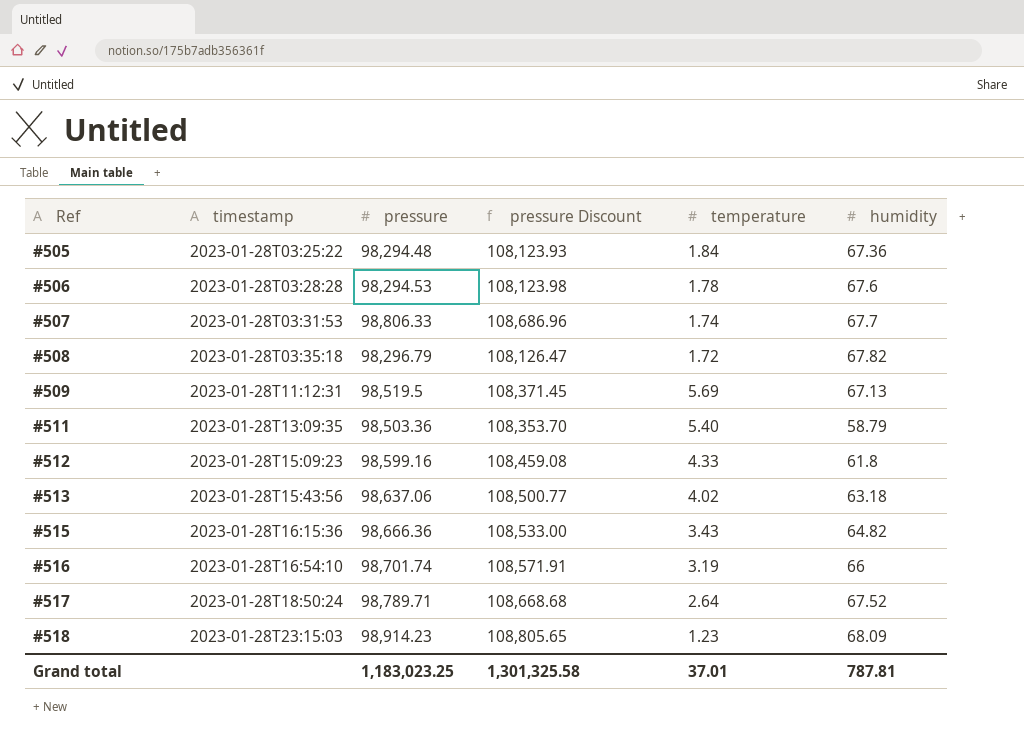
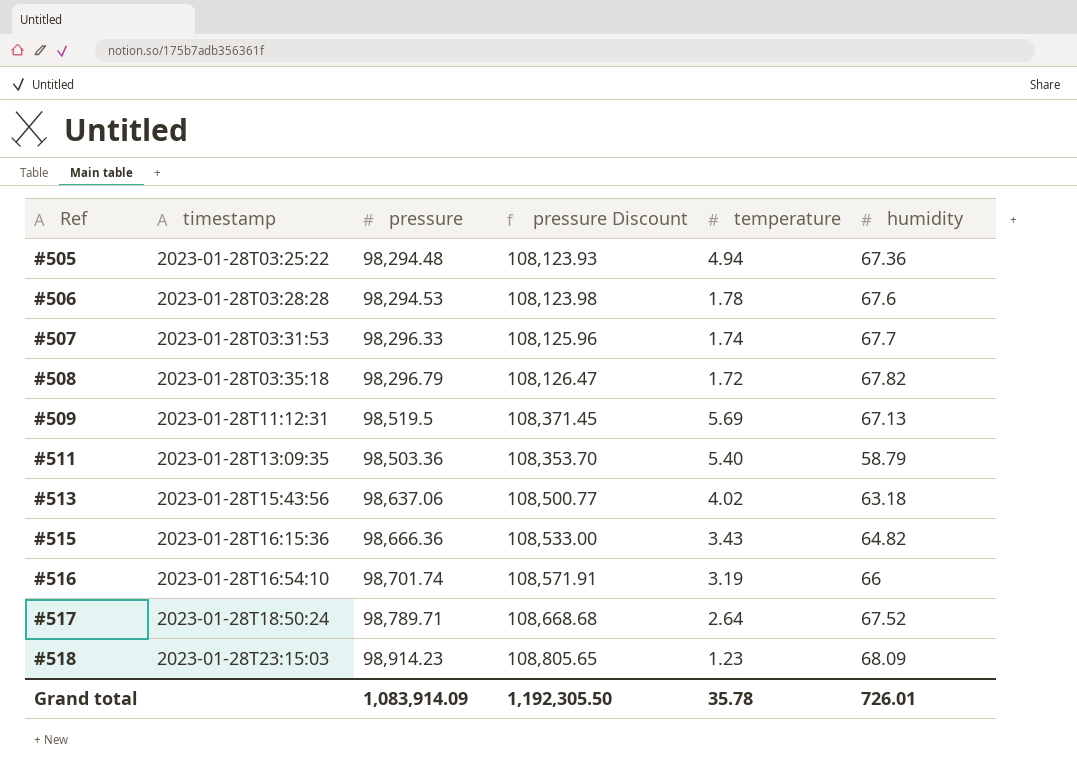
row #512: 2023-01-28T15:09:23 | 98,599.16 | 108,459.08 | 4.33 | 61.8 -> none
#505 | temperature: 1.84 -> 4.94
#507 | pressure: 98,806.33 -> 98,296.33
#507 | pressure Discount: 108,686.96 -> 108,125.96
Grand total | pressure: 1,183,023.25 -> 1,083,914.09
Grand total | pressure Discount: 1,301,325.58 -> 1,192,305.50
Grand total | temperature: 37.01 -> 35.78
Grand total | humidity: 787.81 -> 726.01

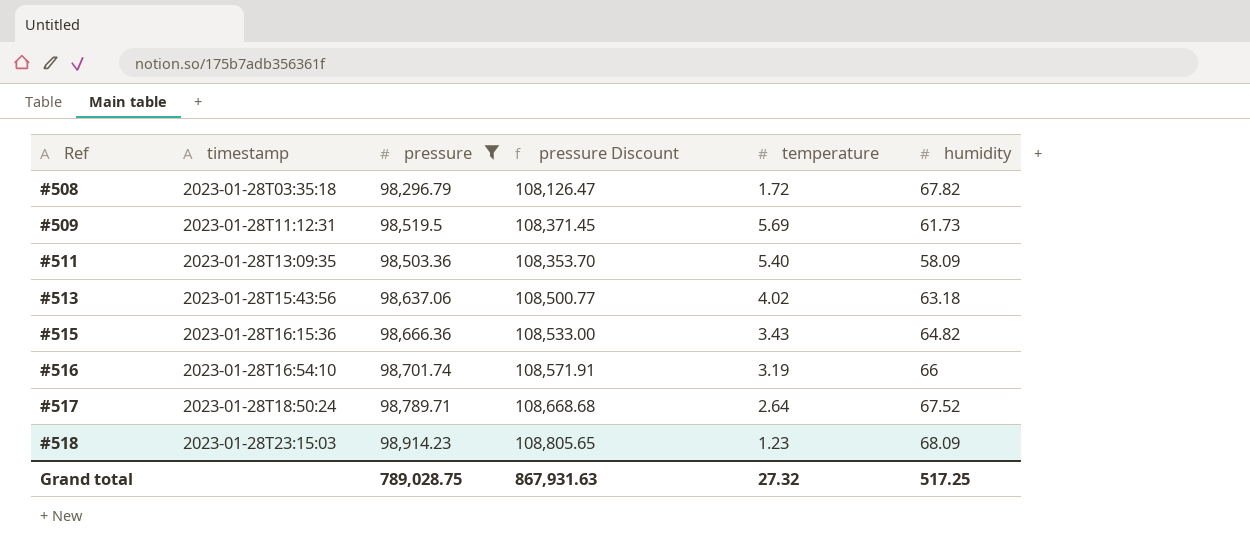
filter: none -> pressure >= 98,296.79
#509 | humidity: 67.13 -> 61.73
#511 | humidity: 58.79 -> 58.09
Grand total | pressure: 1,083,914.09 -> 789,028.75
Grand total | pressure Discount: 1,192,305.50 -> 867,931.63
Grand total | temperature: 35.78 -> 27.32
Grand total | humidity: 726.01 -> 517.25

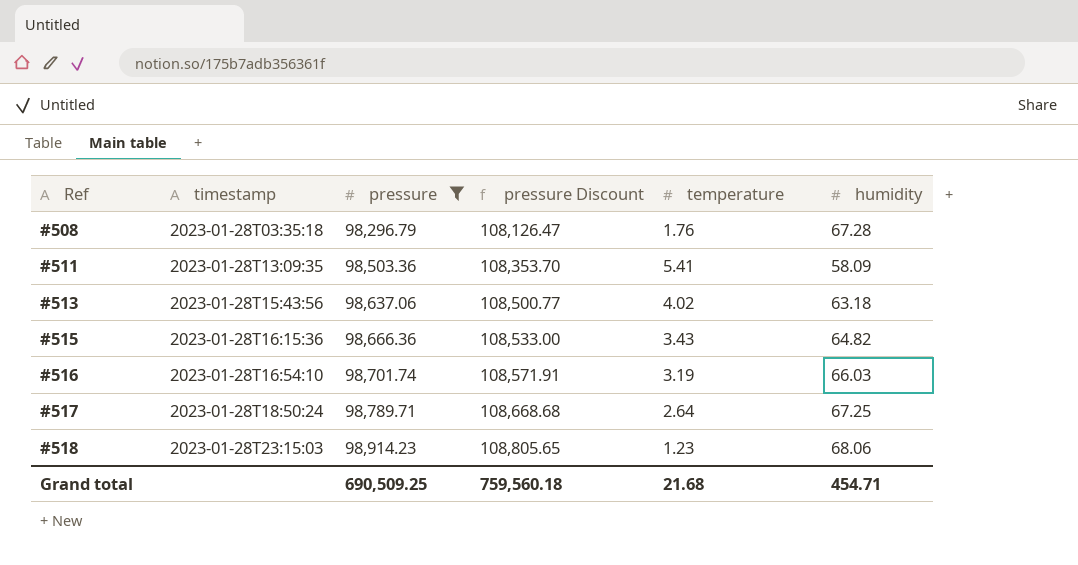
row #509: 2023-01-28T11:12:31 | 98,519.5 | 108,371.45 | 5.69 | 61.73 -> none
#508 | temperature: 1.72 -> 1.76
#508 | humidity: 67.82 -> 67.28
#511 | temperature: 5.40 -> 5.41
#516 | humidity: 66 -> 66.03
#517 | humidity: 67.52 -> 67.25
#518 | humidity: 68.09 -> 68.06
Grand total | pressure: 789,028.75 -> 690,509.25
Grand total | pressure Discount: 867,931.63 -> 759,560.18
Grand total | temperature: 27.32 -> 21.68
Grand total | humidity: 517.25 -> 454.71

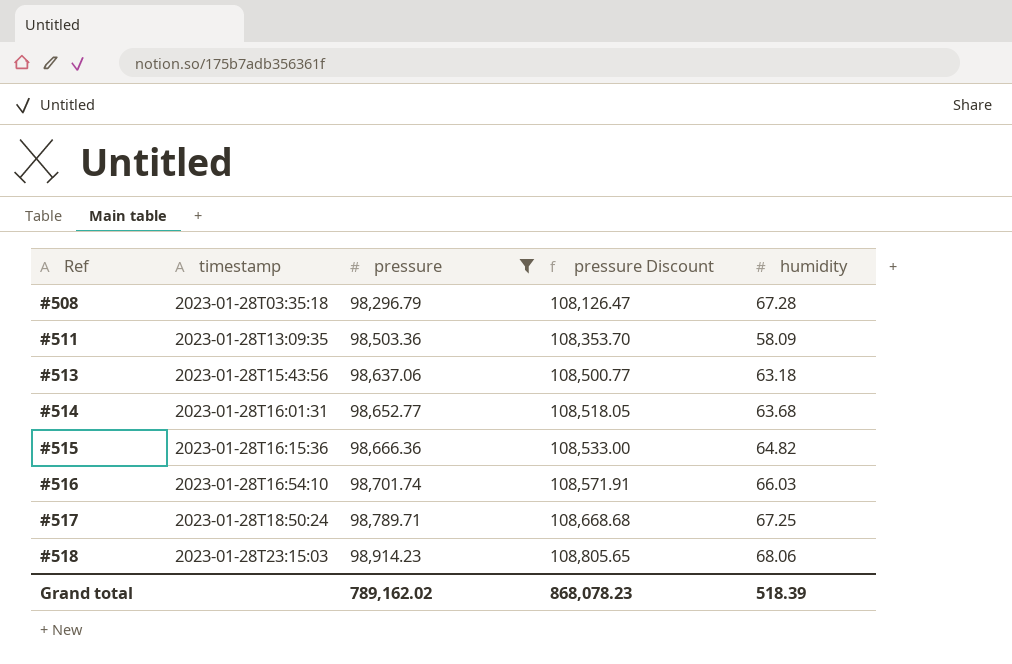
column temperature | position: 5 -> none
row #514: none -> 2023-01-28T16:01:31 | 98,652.77 | 108,518.05 | 63.68
Grand total | pressure: 690,509.25 -> 789,162.02
Grand total | pressure Discount: 759,560.18 -> 868,078.23
Grand total | humidity: 454.71 -> 518.39

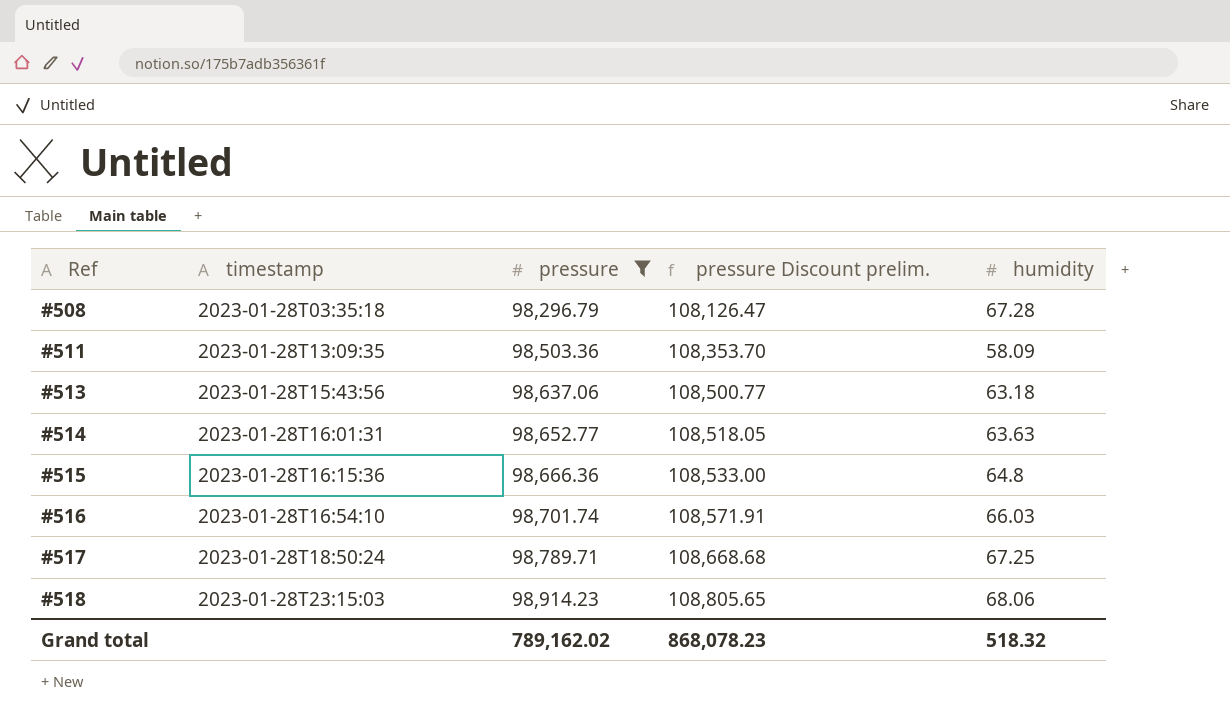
column name: pressure Discount -> pressure Discount prelim.
#514 | humidity: 63.68 -> 63.63
#515 | humidity: 64.82 -> 64.8
Grand total | humidity: 518.39 -> 518.32

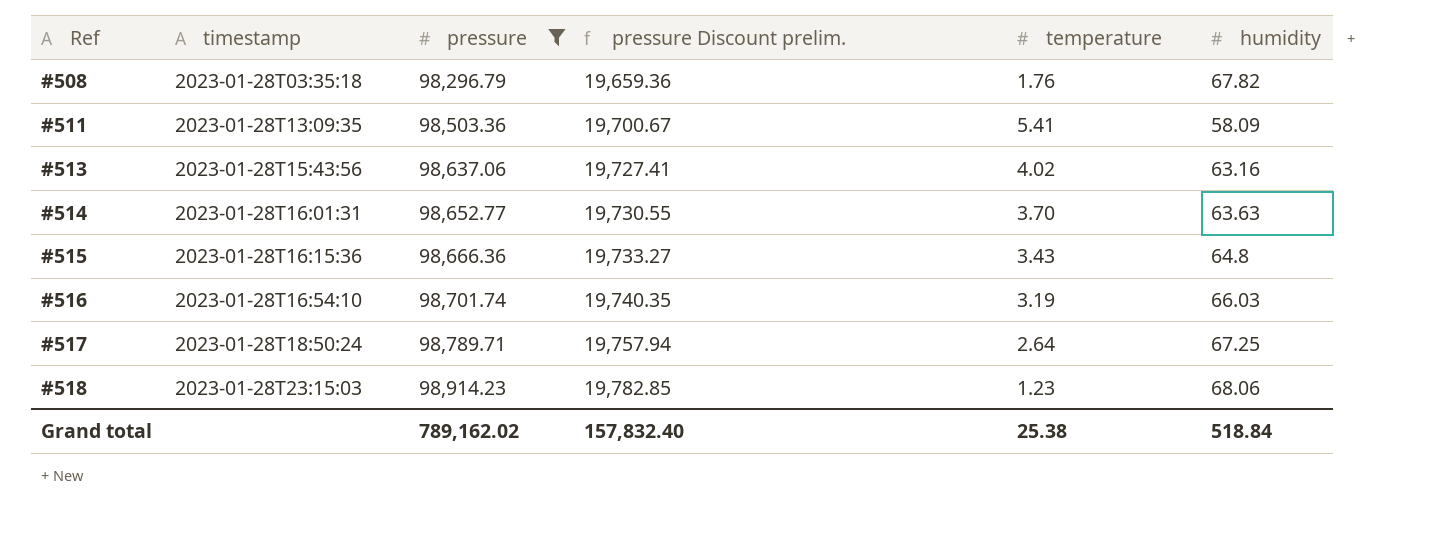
column pressure Discount prelim. | formula: [pressure] * 1.1 -> [pressure] * 0.2
column temperature | position: none -> 5
#508 | humidity: 67.28 -> 67.82
#513 | humidity: 63.18 -> 63.16
Grand total | pressure Discount prelim.: 868,078.23 -> 157,832.40
Grand total | humidity: 518.32 -> 518.84

